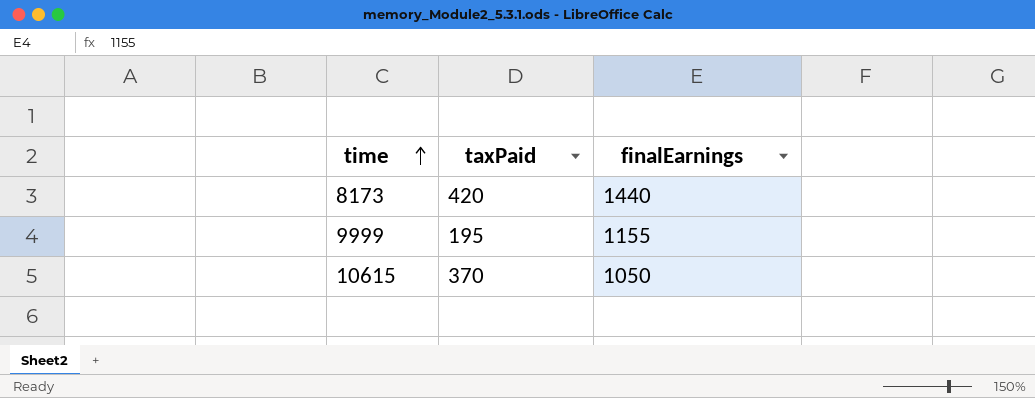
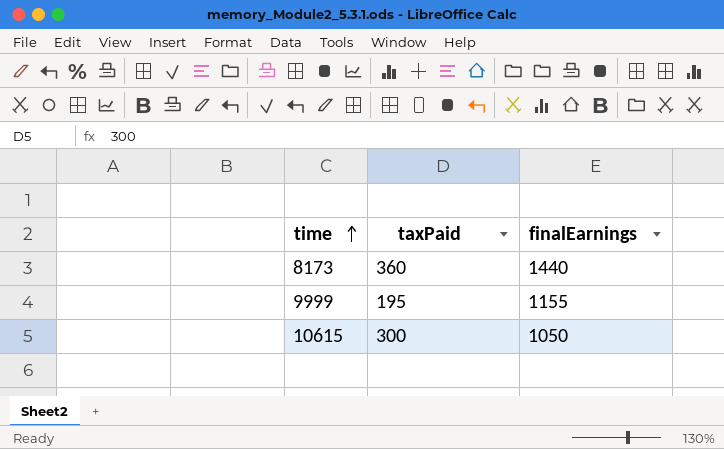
8173 | taxPaid: 420 -> 360
10615 | taxPaid: 370 -> 300

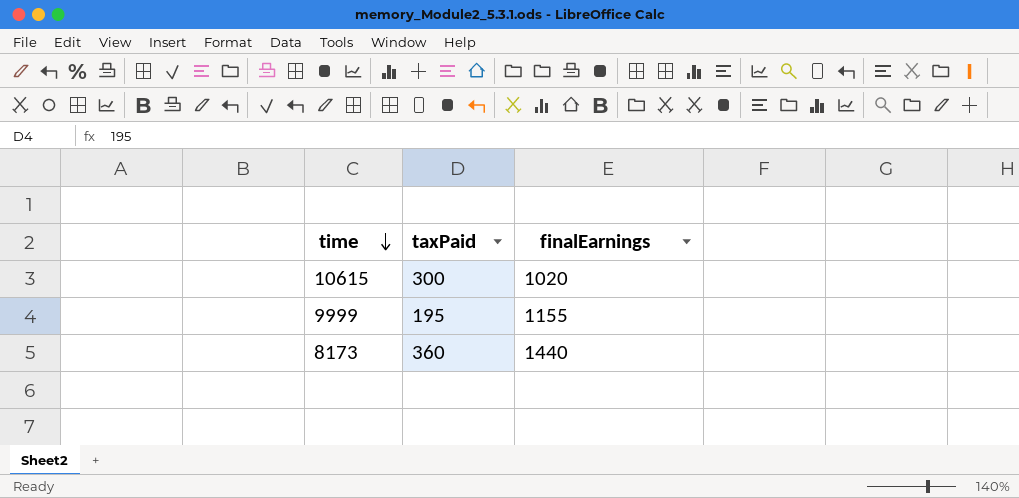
row order: time ascending -> time descending
10615 | finalEarnings: 1050 -> 1020

